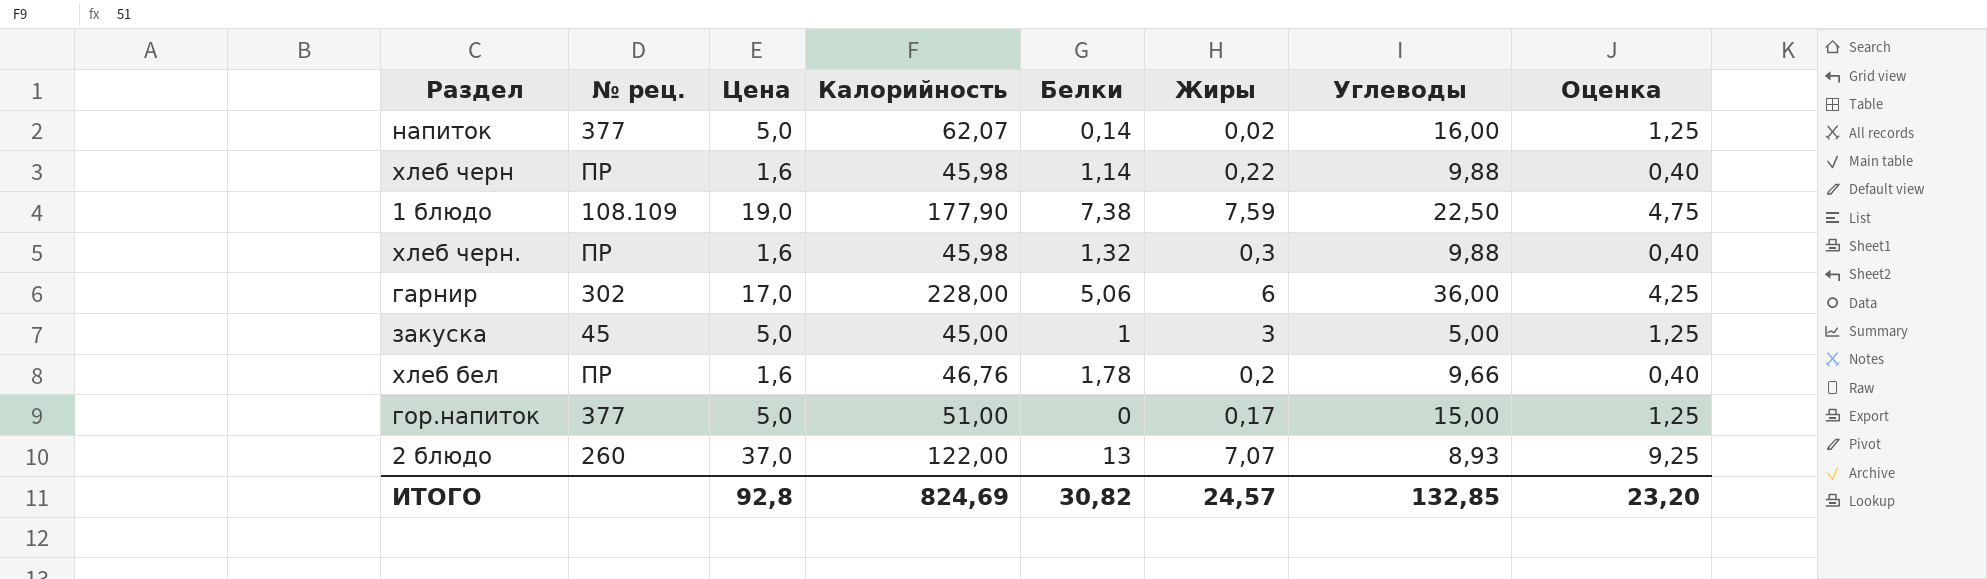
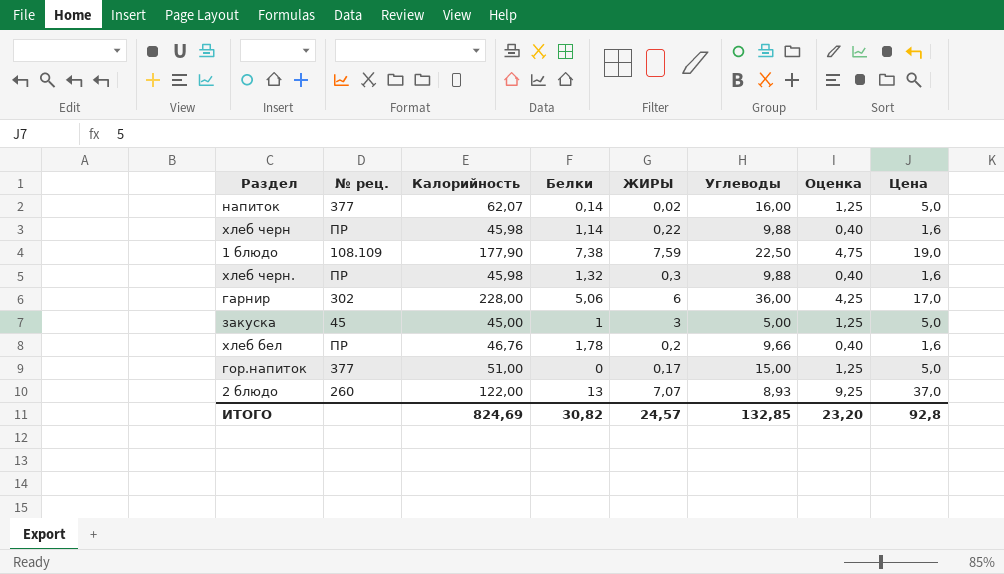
column name: Жиры -> ЖИРЫ
column Цена | position: 3 -> 8

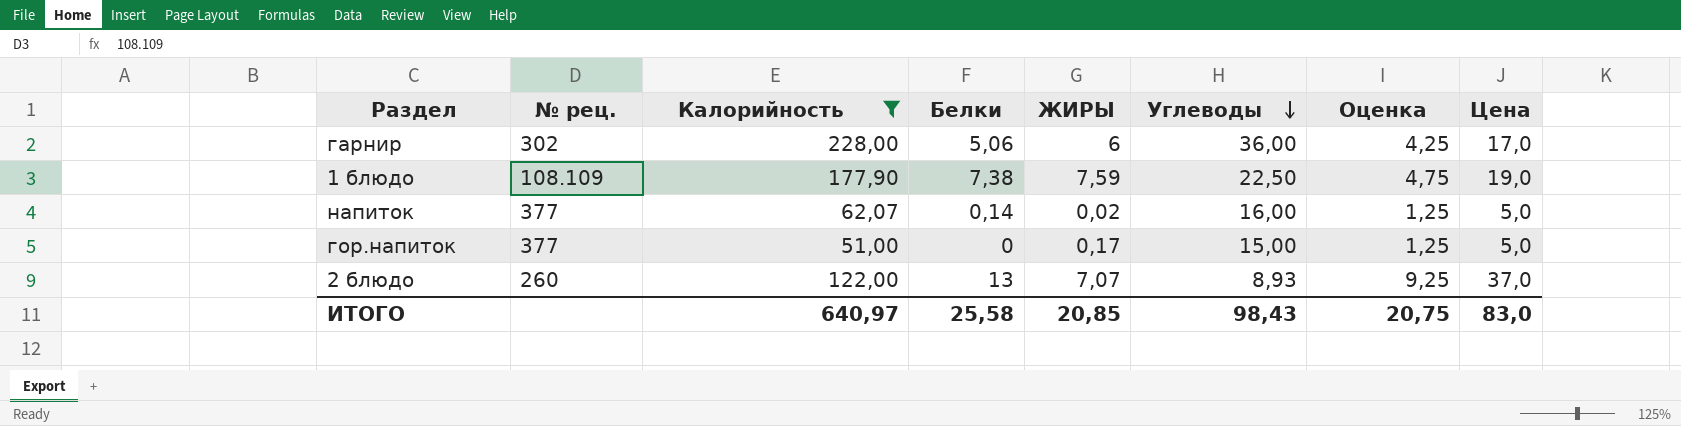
filter: none -> Калорийность >= 51,00
row order: none -> Углеводы descending
ИТОГО | Калорийность: 824,69 -> 640,97
ИТОГО | Белки: 30,82 -> 25,58
ИТОГО | ЖИРЫ: 24,57 -> 20,85
ИТОГО | Углеводы: 132,85 -> 98,43
ИТОГО | Оценка: 23,20 -> 20,75
ИТОГО | Цена: 92,8 -> 83,0

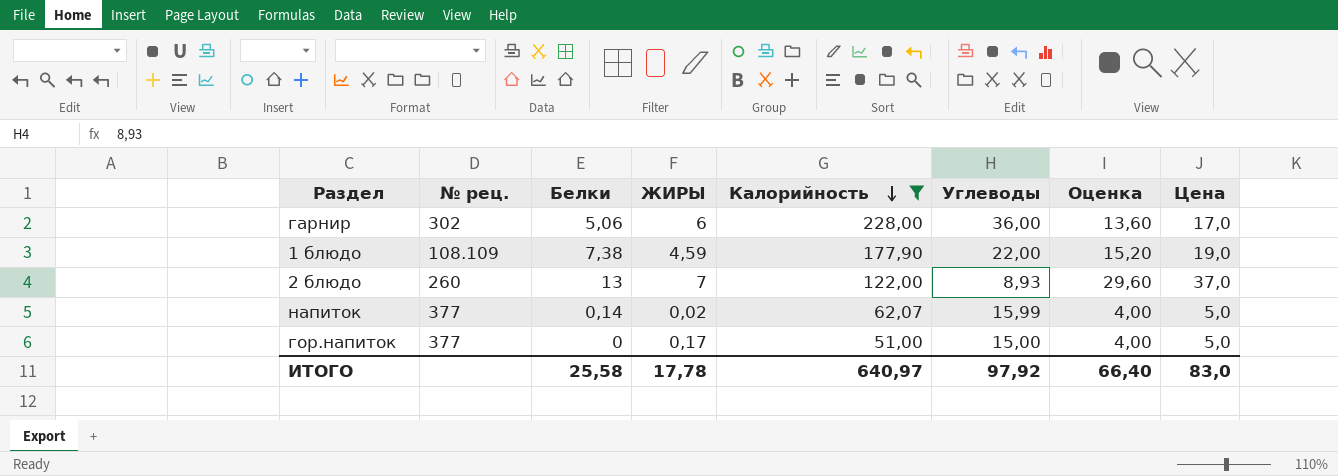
row order: Углеводы descending -> Калорийность descending
column Калорийность | position: 3 -> 5
column Оценка | formula: [Цена] * 0,25 -> [Цена] * 0,8
1 блюдо | ЖИРЫ: 7,59 -> 4,59
1 блюдо | Углеводы: 22,50 -> 22,00
2 блюдо | ЖИРЫ: 7,07 -> 7
напиток | Углеводы: 16,00 -> 15,99
ИТОГО | ЖИРЫ: 20,85 -> 17,78
ИТОГО | Углеводы: 98,43 -> 97,92
ИТОГО | Оценка: 20,75 -> 66,40

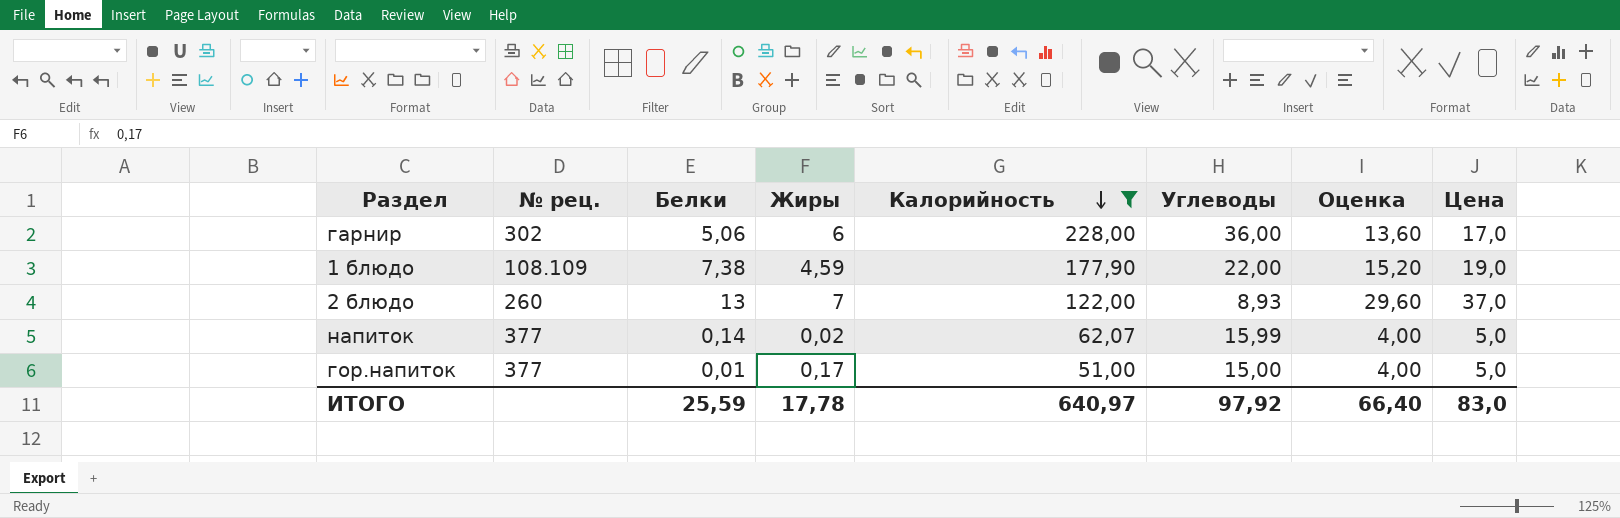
column name: ЖИРЫ -> Жиры
гор.напиток | Белки: 0 -> 0,01
ИТОГО | Белки: 25,58 -> 25,59

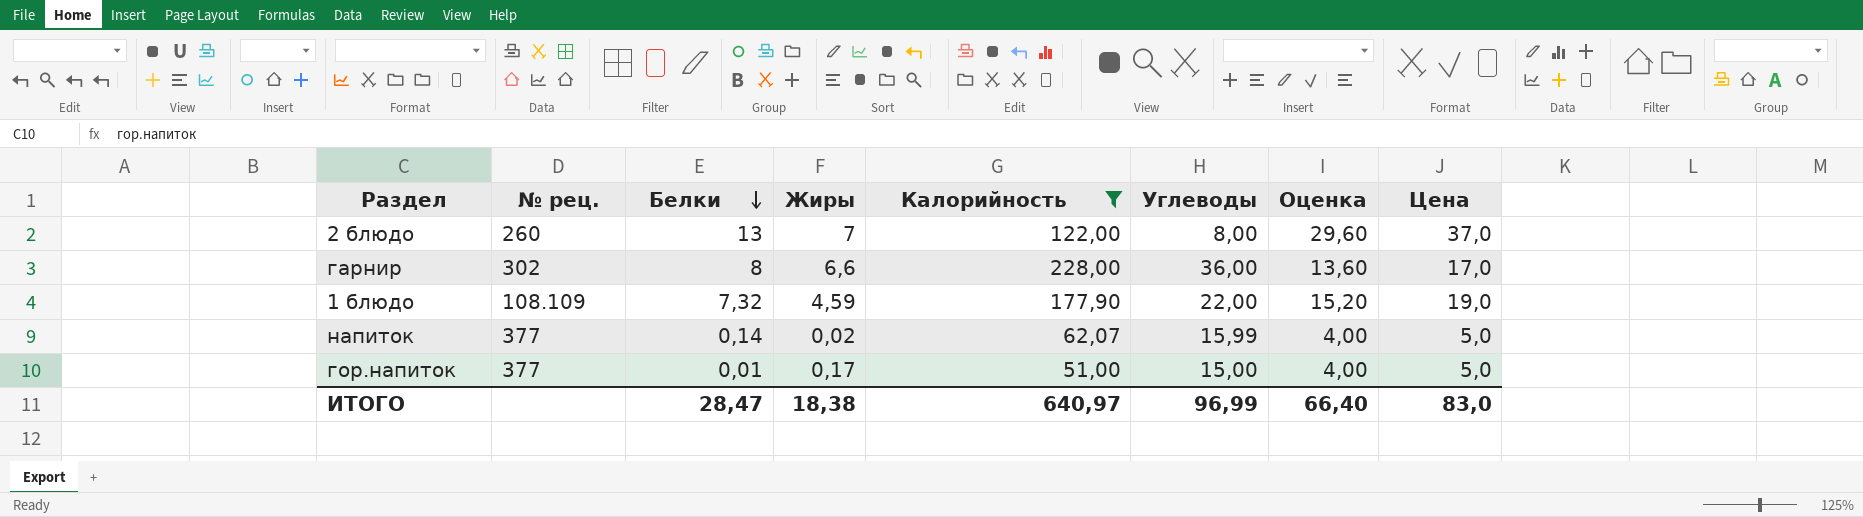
row order: Калорийность descending -> Белки descending
2 блюдо | Углеводы: 8,93 -> 8,00
гарнир | Белки: 5,06 -> 8
гарнир | Жиры: 6 -> 6,6
1 блюдо | Белки: 7,38 -> 7,32
ИТОГО | Белки: 25,59 -> 28,47
ИТОГО | Жиры: 17,78 -> 18,38
ИТОГО | Углеводы: 97,92 -> 96,99

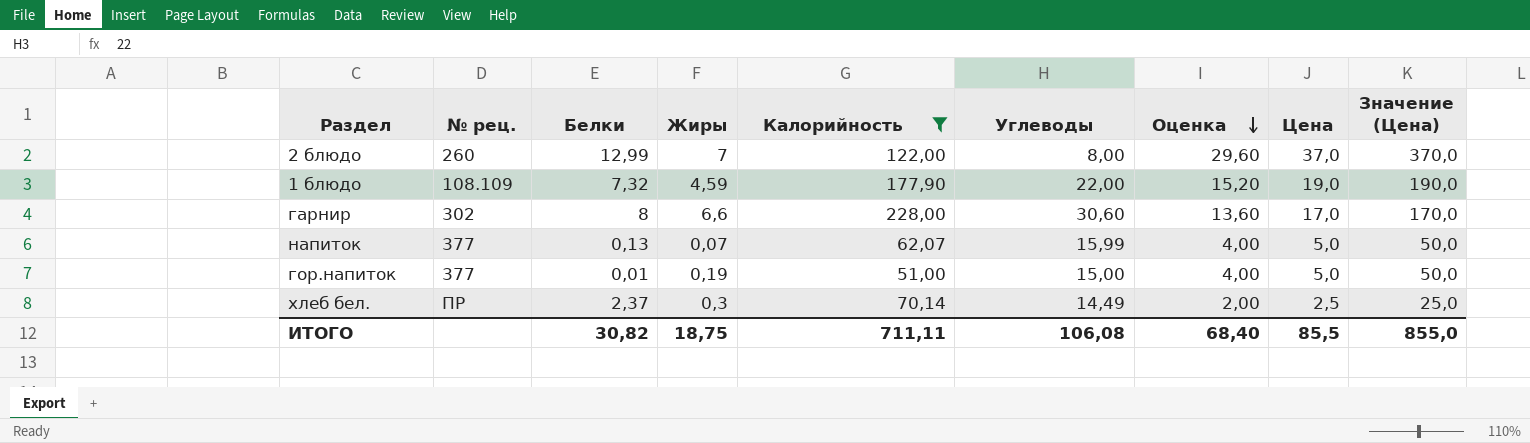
row order: Белки descending -> Оценка descending
column Значение (Цена) | formula: none -> [Цена] * 10
2 блюдо | Белки: 13 -> 12,99
гарнир | Углеводы: 36,00 -> 30,60
напиток | Белки: 0,14 -> 0,13
напиток | Жиры: 0,02 -> 0,07
гор.напиток | Жиры: 0,17 -> 0,19
row хлеб бел.: none -> ПР | 2,37 | 0,3 | 70,14 | 14,49 | 2,00 | 2,5 | 25,0
ИТОГО | Белки: 28,47 -> 30,82
ИТОГО | Жиры: 18,38 -> 18,75
ИТОГО | Калорийность: 640,97 -> 711,11
ИТОГО | Углеводы: 96,99 -> 106,08
ИТОГО | Оценка: 66,40 -> 68,40
ИТОГО | Цена: 83,0 -> 85,5

